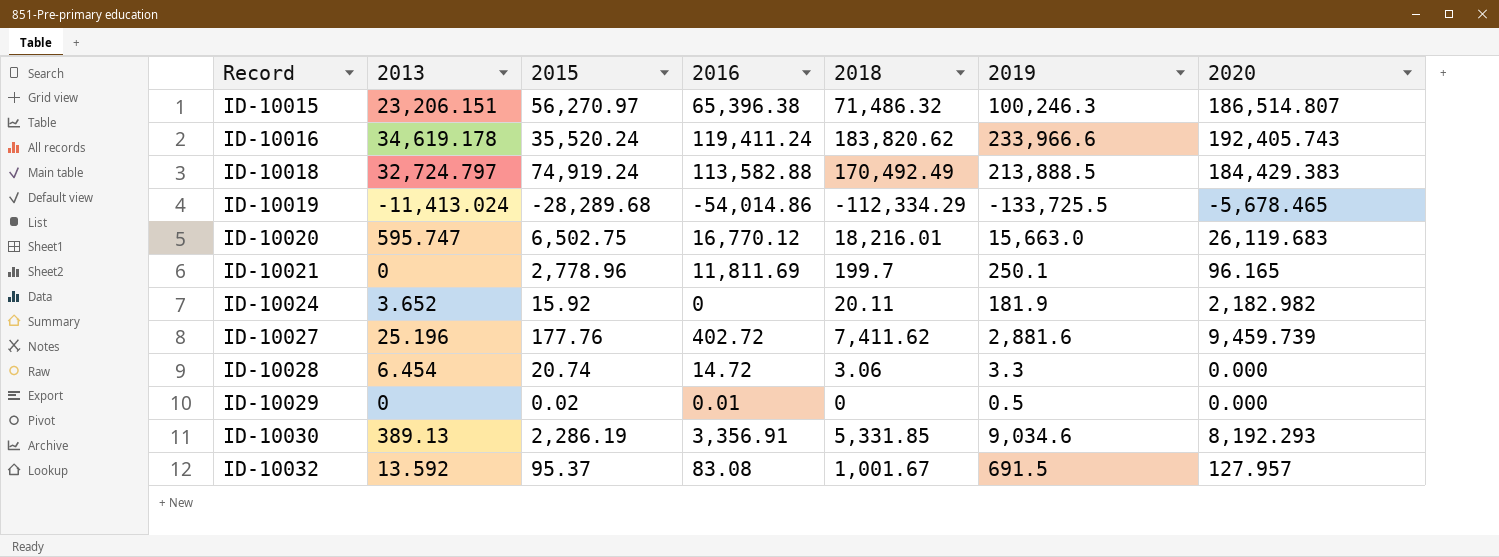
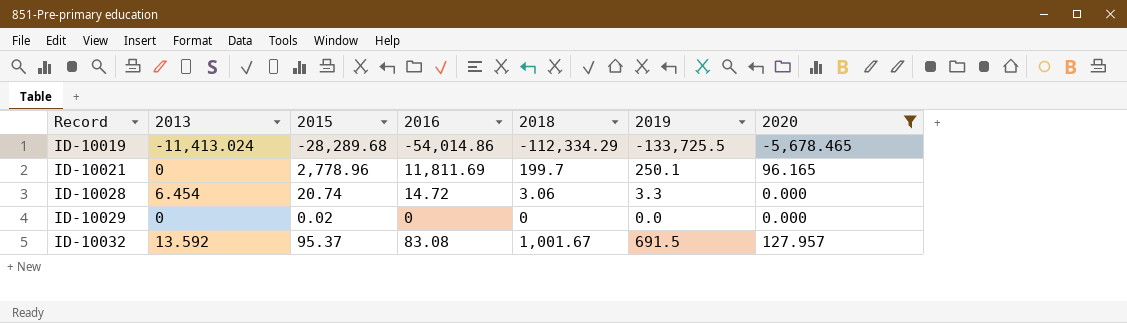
filter: none -> 2020 <= 127.957
ID-10029 | 2016: 0.01 -> 0
ID-10029 | 2019: 0.5 -> 0.0

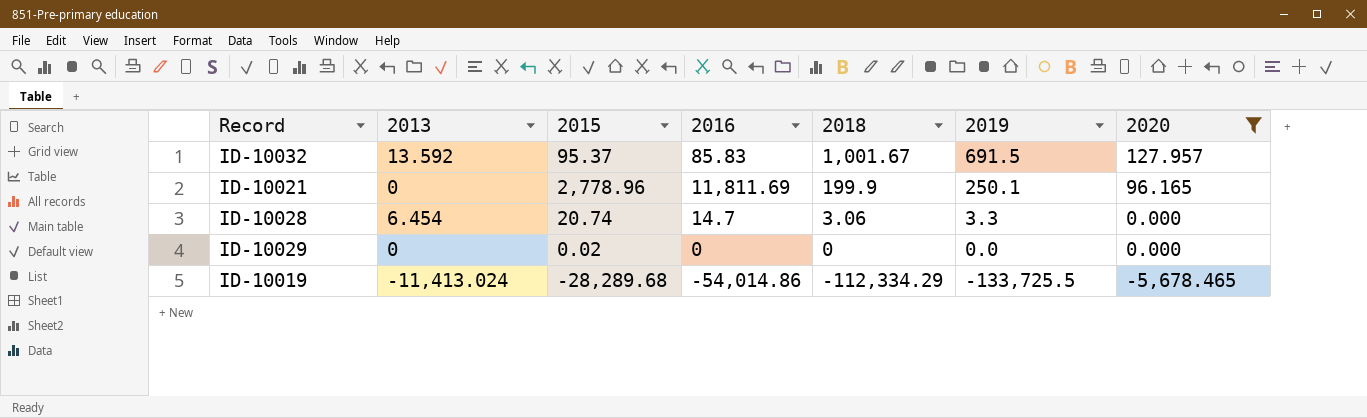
row order: Record ascending -> 2018 descending
ID-10032 | 2016: 83.08 -> 85.83
ID-10021 | 2018: 199.7 -> 199.9
ID-10028 | 2016: 14.72 -> 14.7

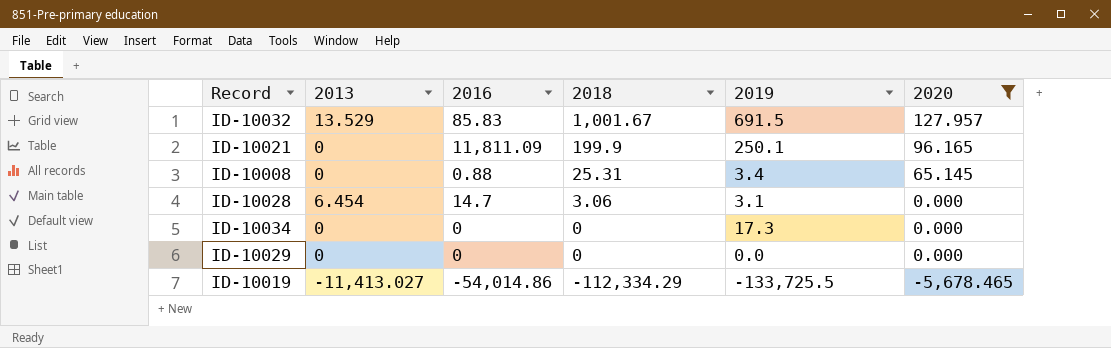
column 2015 | position: 3 -> none
ID-10032 | 2013: 13.592 -> 13.529
ID-10021 | 2016: 11,811.69 -> 11,811.09
row ID-10008: none -> 0 | 0.88 | 25.31 | 3.4 | 65.145
ID-10028 | 2019: 3.3 -> 3.1
row ID-10034: none -> 0 | 0 | 0 | 17.3 | 0.000
ID-10019 | 2013: -11,413.024 -> -11,413.027

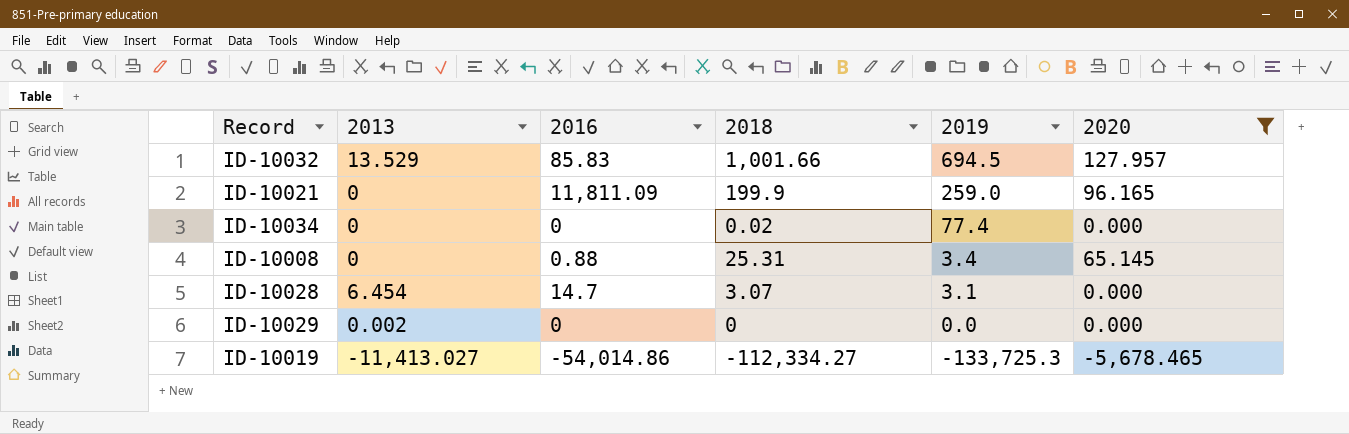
row order: 2018 descending -> 2019 descending
ID-10032 | 2018: 1,001.67 -> 1,001.66
ID-10032 | 2019: 691.5 -> 694.5
ID-10021 | 2019: 250.1 -> 259.0
ID-10034 | 2018: 0 -> 0.02
ID-10034 | 2019: 17.3 -> 77.4
ID-10028 | 2018: 3.06 -> 3.07
ID-10029 | 2013: 0 -> 0.002
ID-10019 | 2018: -112,334.29 -> -112,334.27
ID-10019 | 2019: -133,725.5 -> -133,725.3

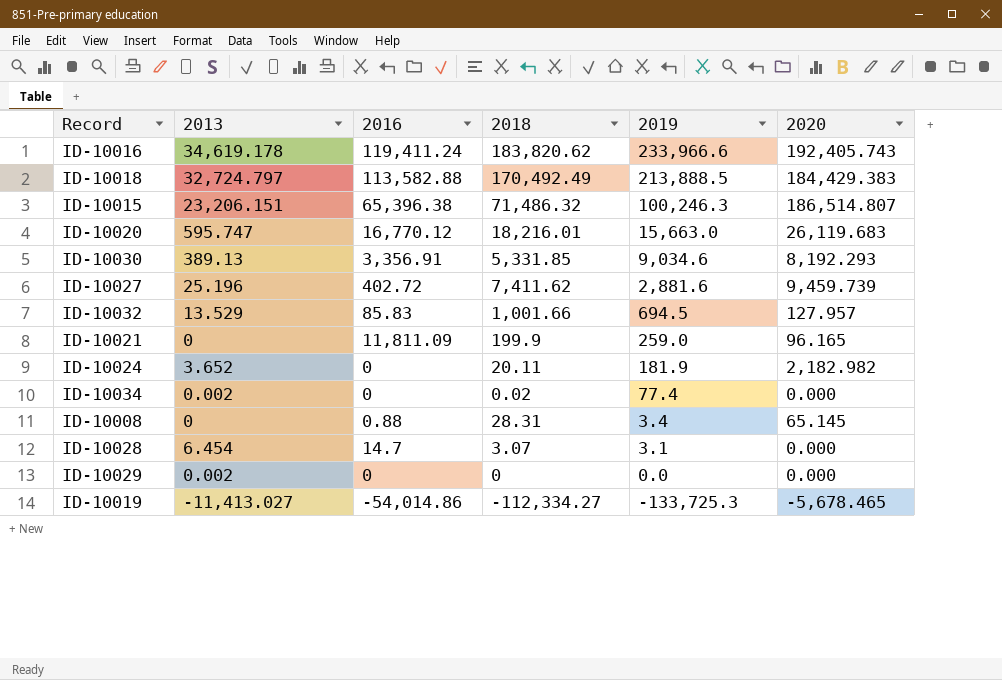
filter: 2020 <= 127.957 -> none
ID-10034 | 2013: 0 -> 0.002
ID-10008 | 2018: 25.31 -> 28.31

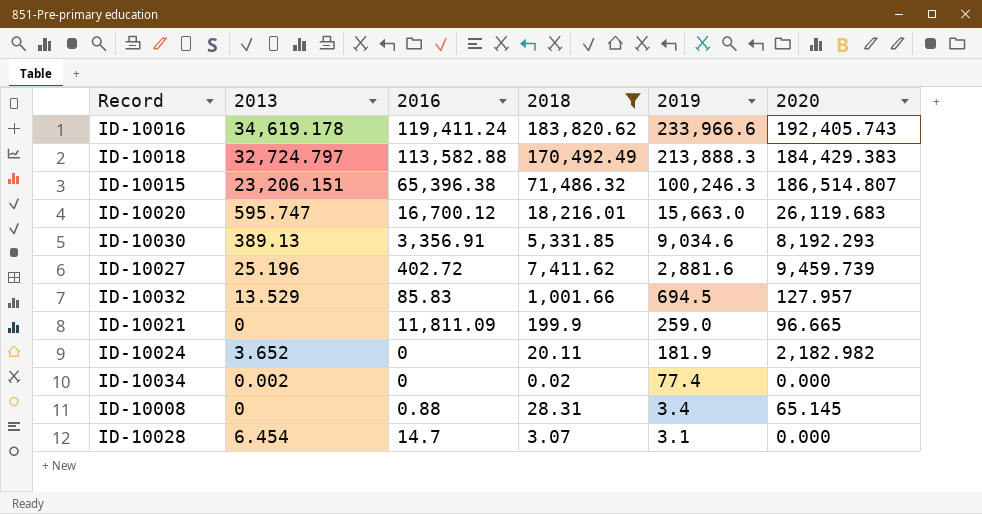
filter: none -> 2018 >= 0.02
ID-10018 | 2019: 213,888.5 -> 213,888.3
ID-10020 | 2016: 16,770.12 -> 16,700.12
ID-10021 | 2020: 96.165 -> 96.665

